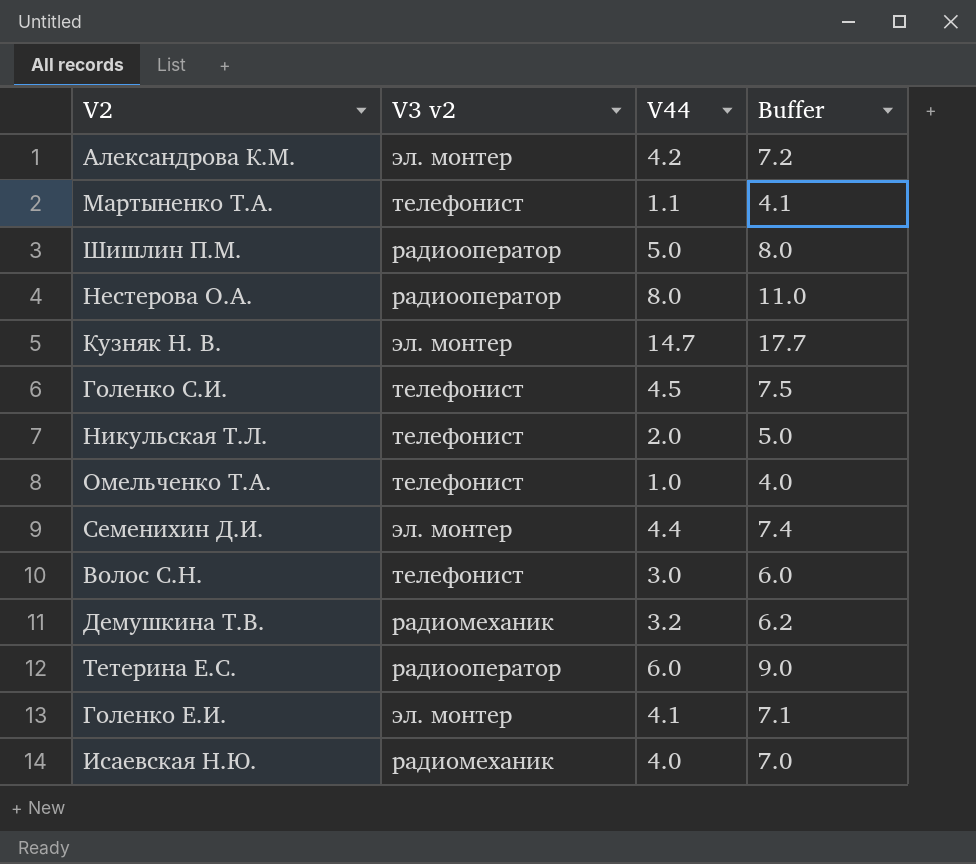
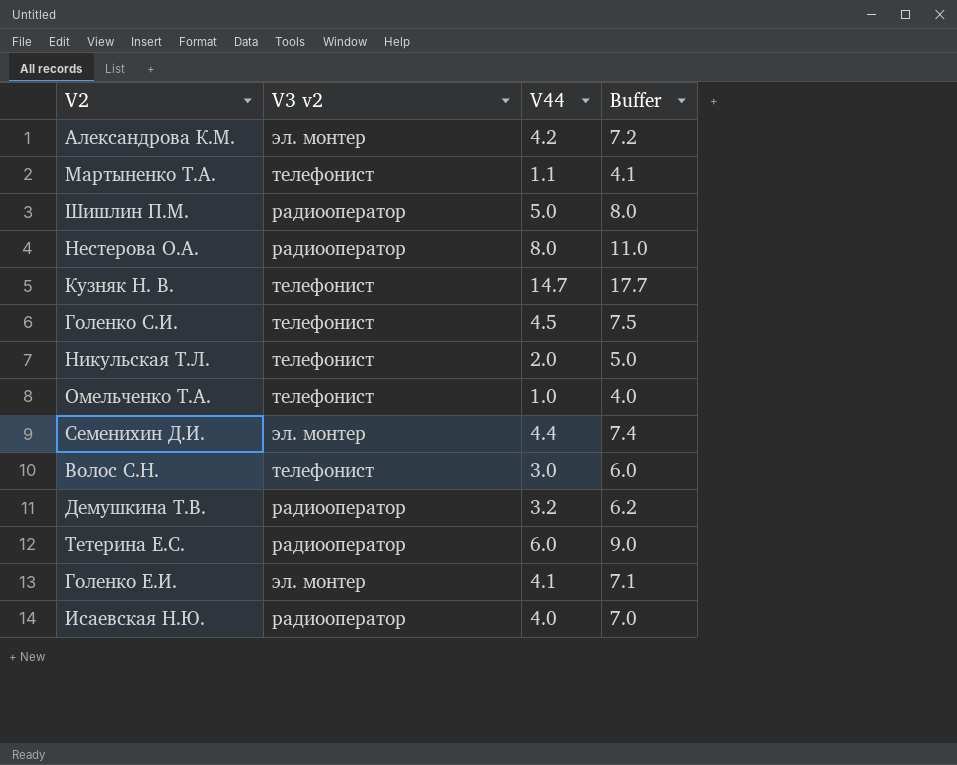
Кузняк Н. В. | V3 v2: эл. монтер -> телефонист
Демушкина Т.В. | V3 v2: радиомеханик -> радиооператор
Исаевская Н.Ю. | V3 v2: радиомеханик -> радиооператор

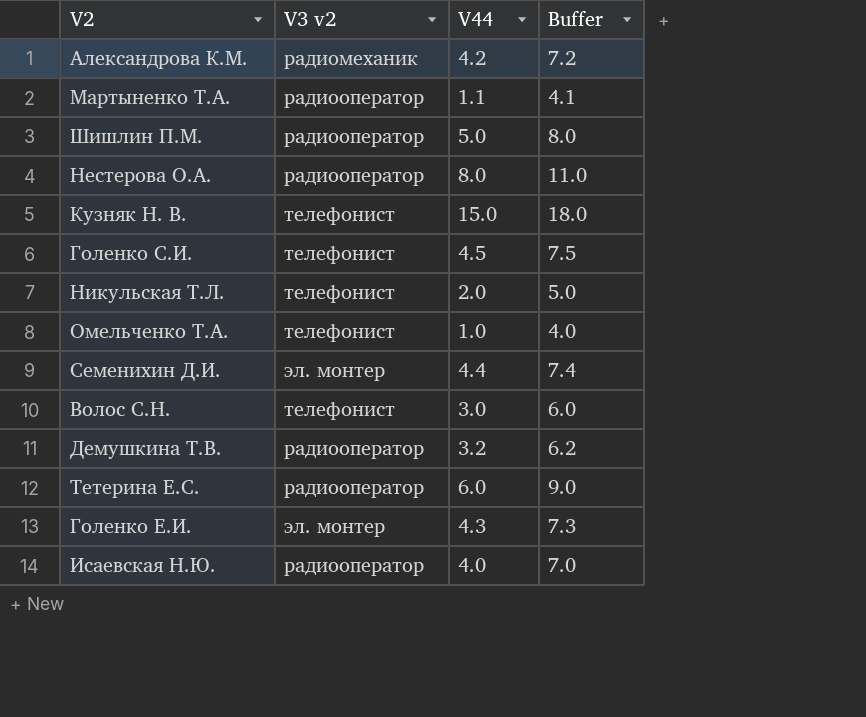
Александрова К.М. | V3 v2: эл. монтер -> радиомеханик
Мартыненко Т.А. | V3 v2: телефонист -> радиооператор
Кузняк Н. В. | V44: 14.7 -> 15.0
Кузняк Н. В. | Buffer: 17.7 -> 18.0
Голенко Е.И. | V44: 4.1 -> 4.3
Голенко Е.И. | Buffer: 7.1 -> 7.3

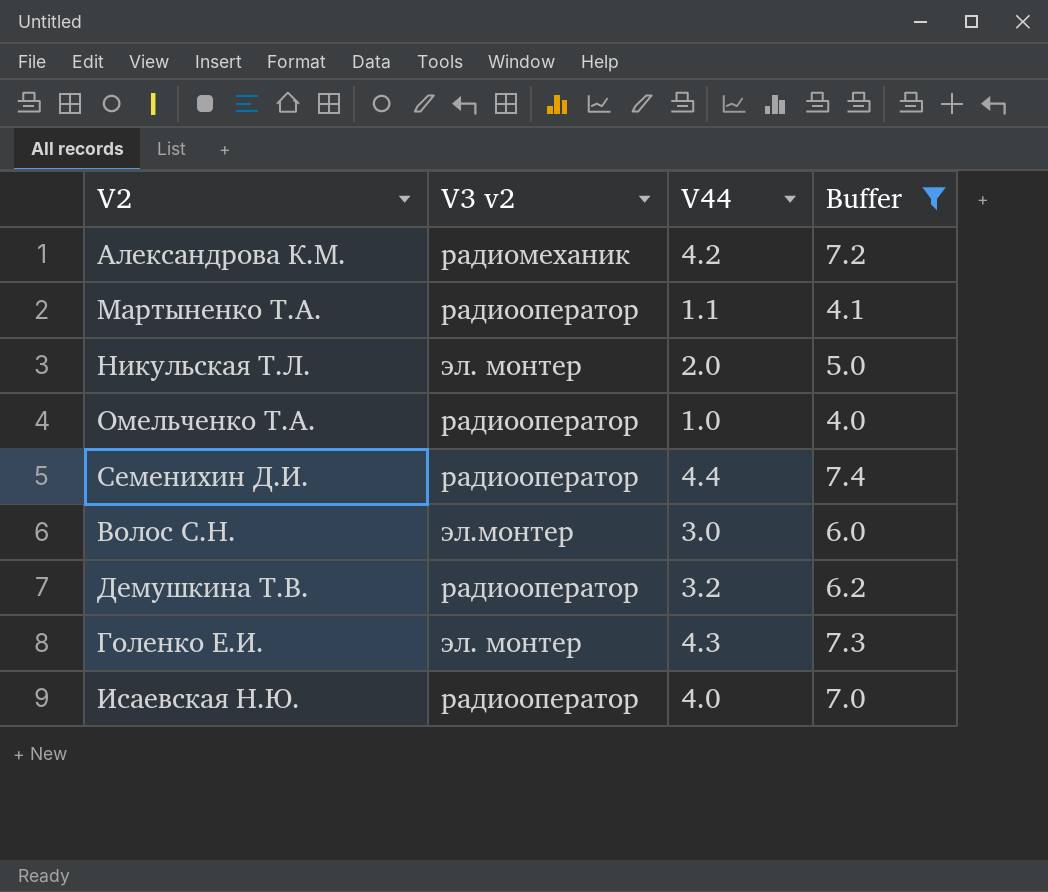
filter: none -> Buffer <= 7.4
Никульская Т.Л. | V3 v2: телефонист -> эл. монтер
Омельченко Т.А. | V3 v2: телефонист -> радиооператор
Семенихин Д.И. | V3 v2: эл. монтер -> радиооператор
Волос С.Н. | V3 v2: телефонист -> эл.монтер

